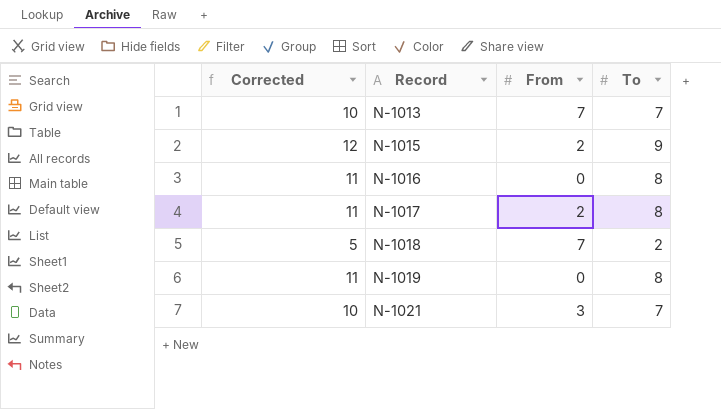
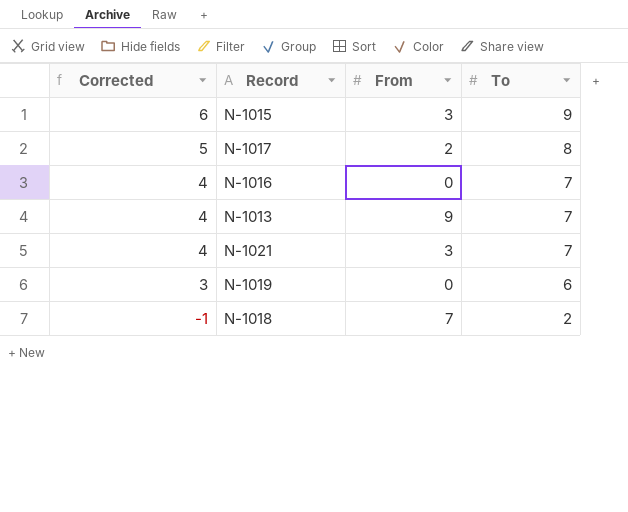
row order: Record ascending -> Corrected descending
column Corrected | formula: [To] + 3 -> [To] - 3
N-1015 | From: 2 -> 3
N-1016 | To: 8 -> 7
N-1013 | From: 7 -> 9
N-1019 | To: 8 -> 6

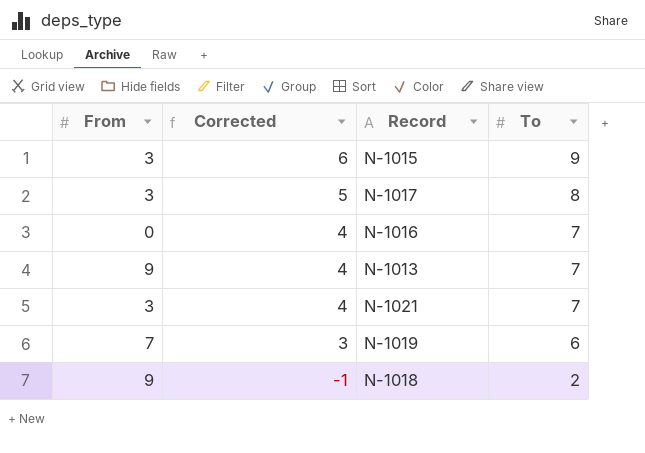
column From | position: 3 -> 1
N-1017 | From: 2 -> 3
N-1019 | From: 0 -> 7
N-1018 | From: 7 -> 9

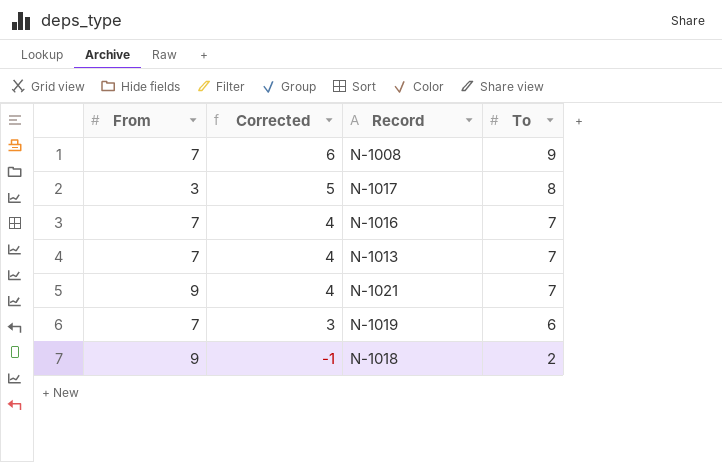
row N-1015: 3 | 6 | 9 -> none
row N-1008: none -> 7 | 6 | 9
N-1016 | From: 0 -> 7
N-1013 | From: 9 -> 7
N-1021 | From: 3 -> 9

